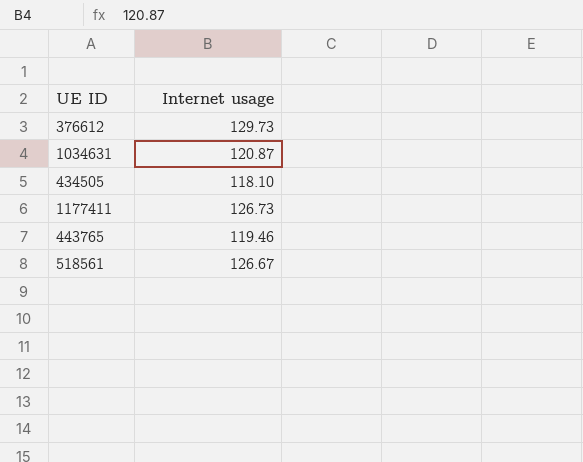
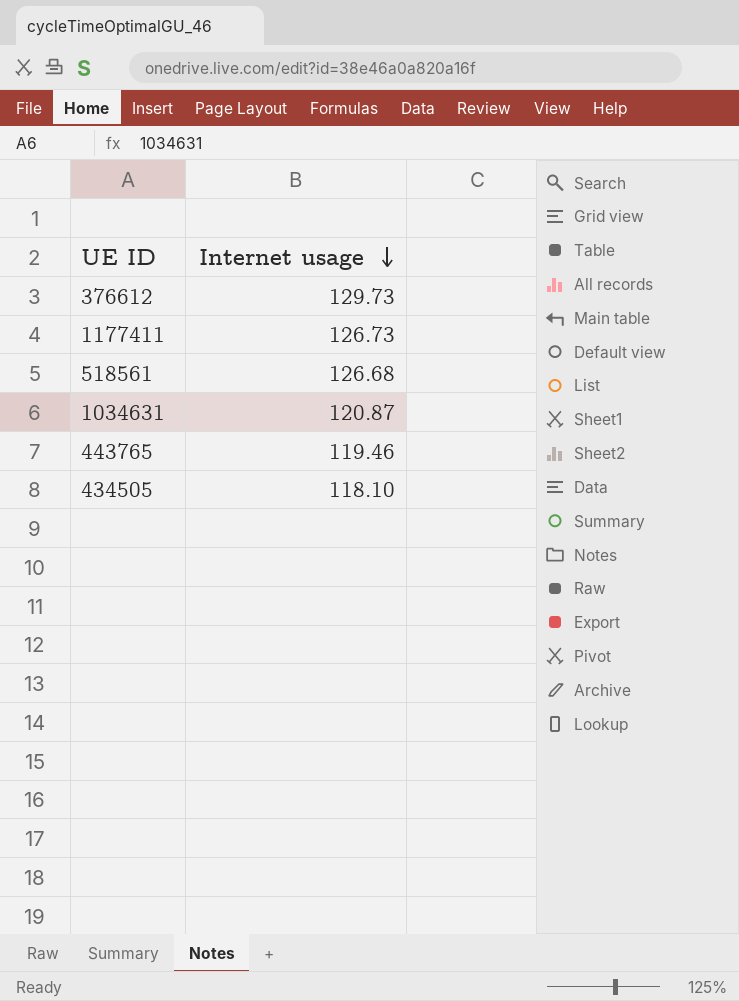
row order: none -> Internet usage descending
518561 | Internet usage: 126.67 -> 126.68

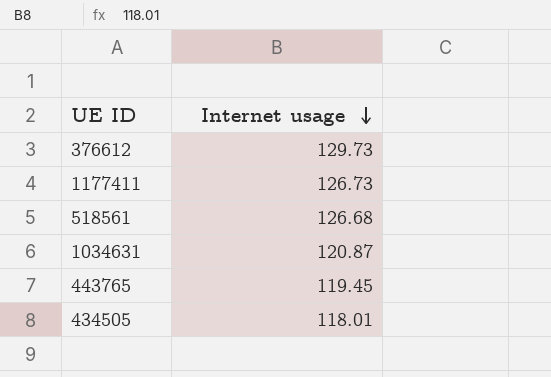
443765 | Internet usage: 119.46 -> 119.45
434505 | Internet usage: 118.10 -> 118.01

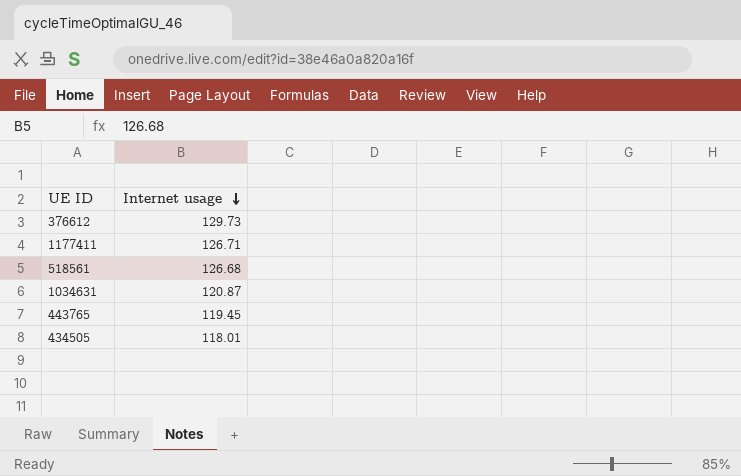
1177411 | Internet usage: 126.73 -> 126.71

